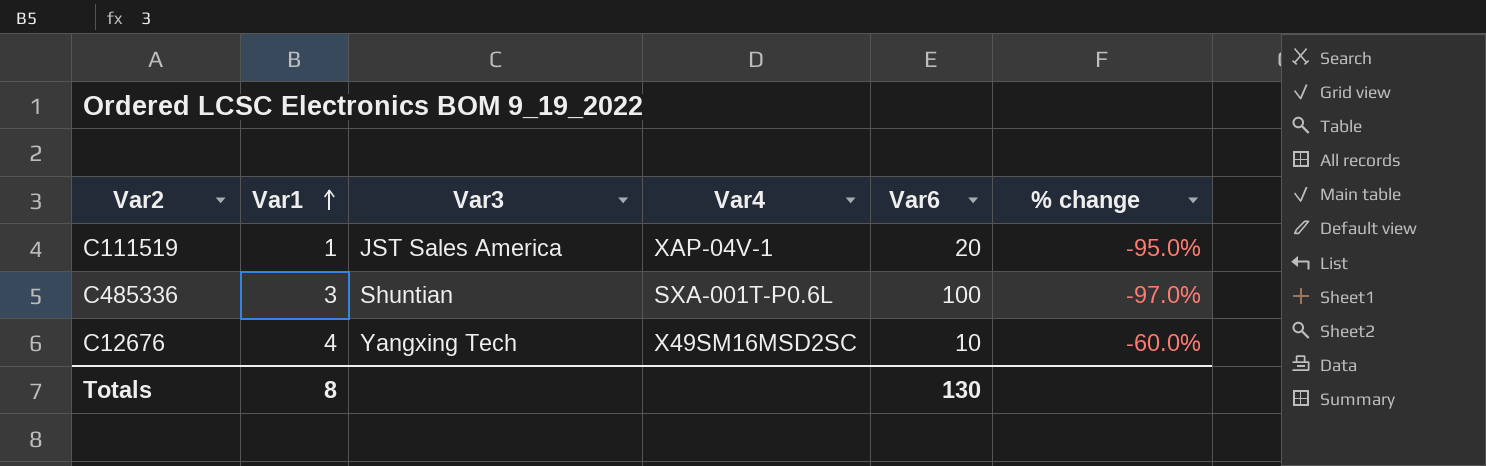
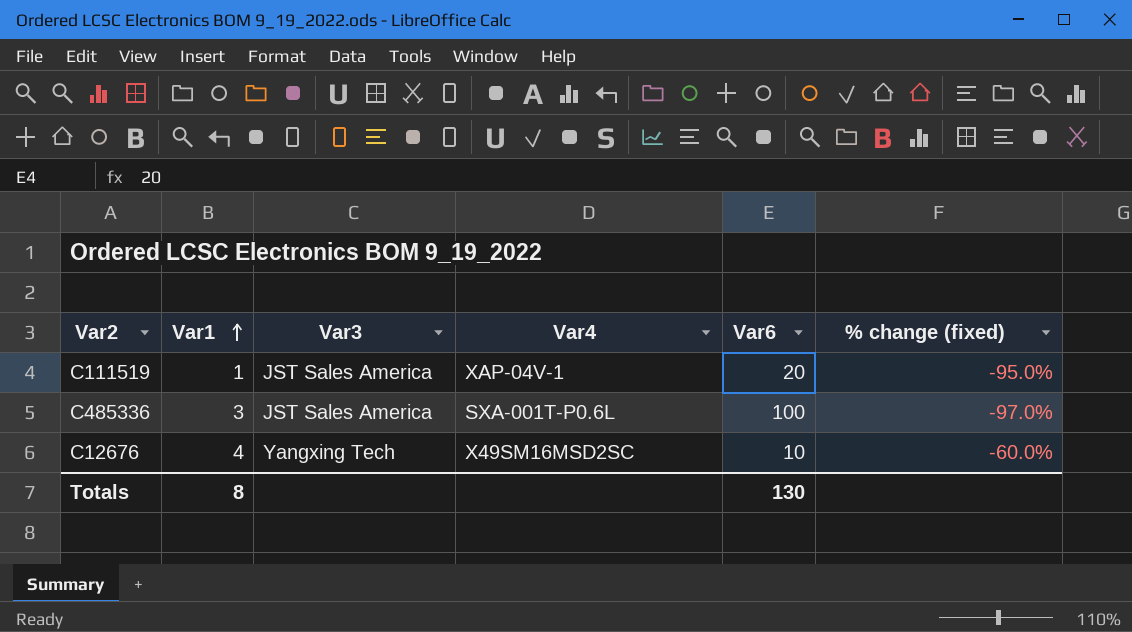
column name: % change -> % change (fixed)
C485336 | Var3: Shuntian -> JST Sales America

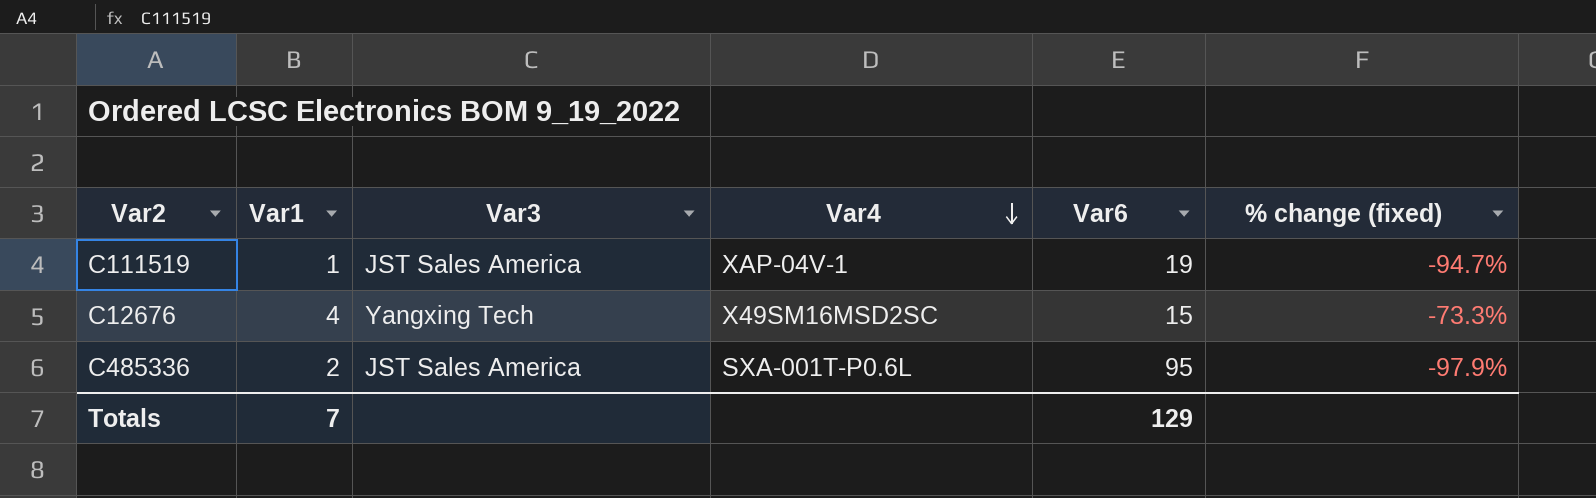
row order: Var1 ascending -> Var4 descending
C111519 | Var6: 20 -> 19
C111519 | % change (fixed): -95.0% -> -94.7%
C12676 | Var6: 10 -> 15
C12676 | % change (fixed): -60.0% -> -73.3%
C485336 | Var1: 3 -> 2
C485336 | Var6: 100 -> 95
C485336 | % change (fixed): -97.0% -> -97.9%
Totals | Var1: 8 -> 7
Totals | Var6: 130 -> 129

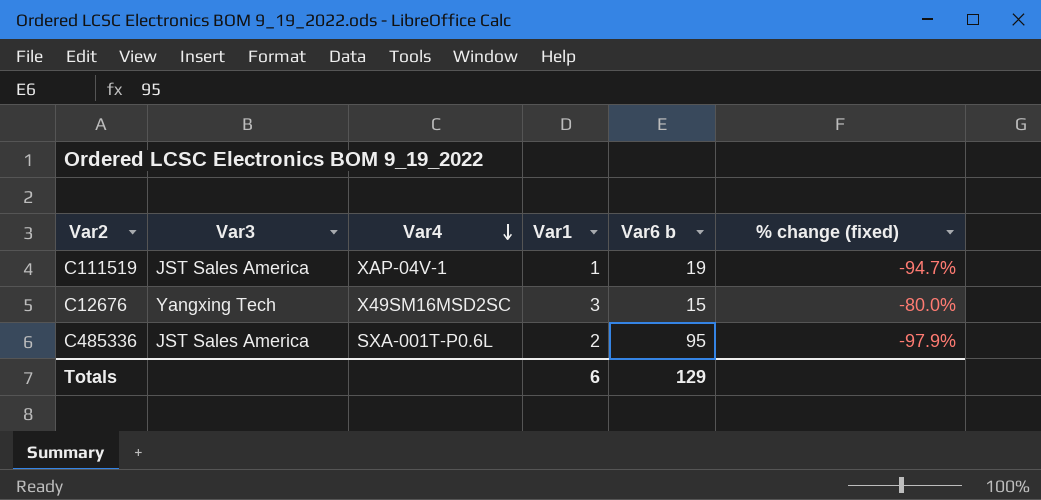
column Var1 | position: 2 -> 4
column name: Var6 -> Var6 b
C12676 | Var1: 4 -> 3
C12676 | % change (fixed): -73.3% -> -80.0%
Totals | Var1: 7 -> 6

